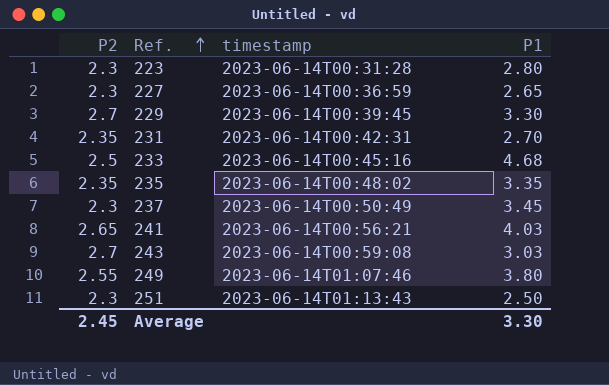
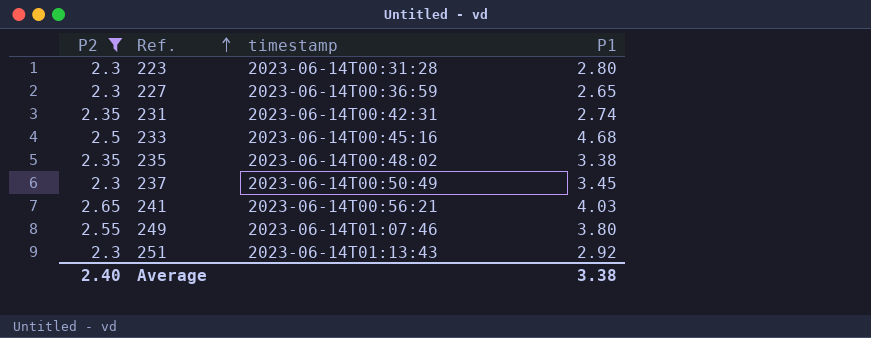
filter: none -> P2 != 2.7
231 | P1: 2.70 -> 2.74
235 | P1: 3.35 -> 3.38
251 | P1: 2.50 -> 2.92
Average | P2: 2.45 -> 2.40
Average | P1: 3.30 -> 3.38

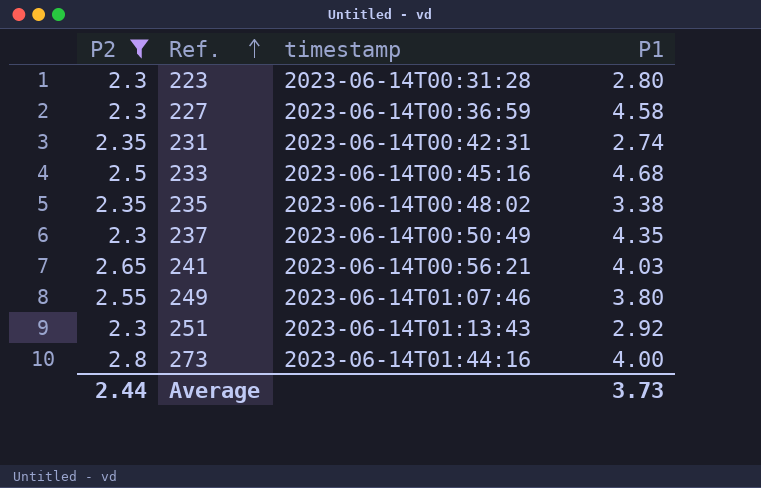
227 | P1: 2.65 -> 4.58
237 | P1: 3.45 -> 4.35
row 273: none -> 2.8 | 2023-06-14T01:44:16 | 4.00
Average | P2: 2.40 -> 2.44
Average | P1: 3.38 -> 3.73

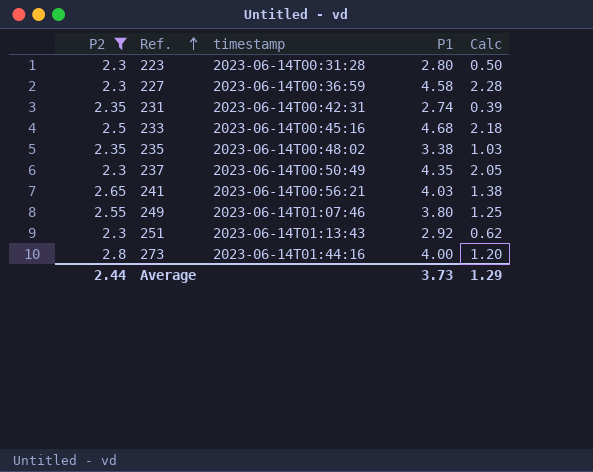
column Calc | formula: none -> [P1] - [P2]

